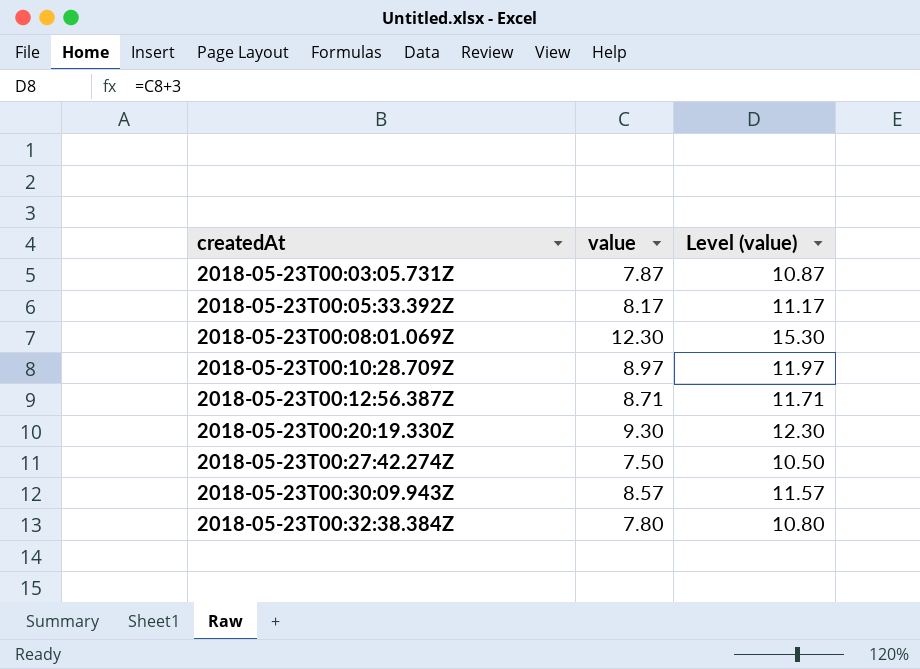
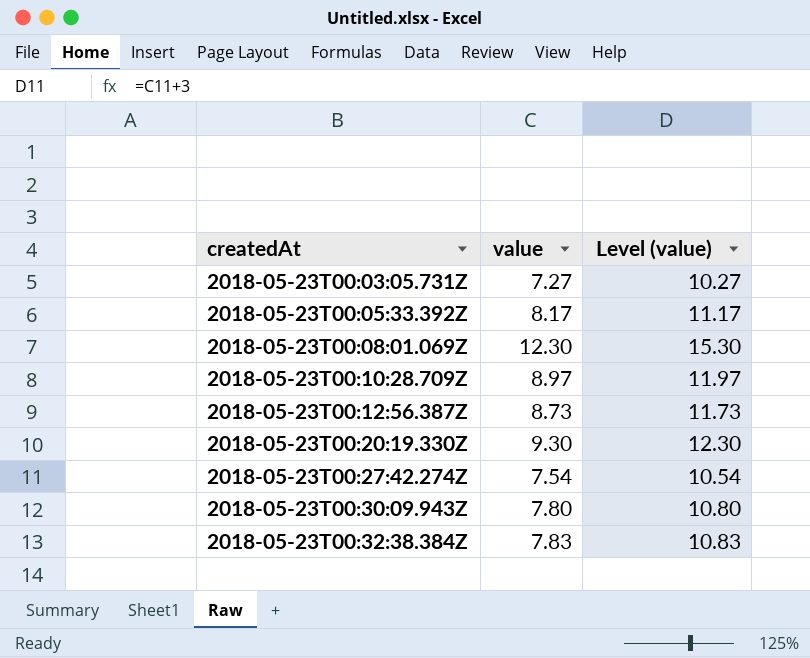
2018-05-23T00:03:05.731Z | value: 7.87 -> 7.27
2018-05-23T00:03:05.731Z | Level (value): 10.87 -> 10.27
2018-05-23T00:12:56.387Z | value: 8.71 -> 8.73
2018-05-23T00:12:56.387Z | Level (value): 11.71 -> 11.73
2018-05-23T00:27:42.274Z | value: 7.50 -> 7.54
2018-05-23T00:27:42.274Z | Level (value): 10.50 -> 10.54
2018-05-23T00:30:09.943Z | value: 8.57 -> 7.80
2018-05-23T00:30:09.943Z | Level (value): 11.57 -> 10.80
2018-05-23T00:32:38.384Z | value: 7.80 -> 7.83
2018-05-23T00:32:38.384Z | Level (value): 10.80 -> 10.83

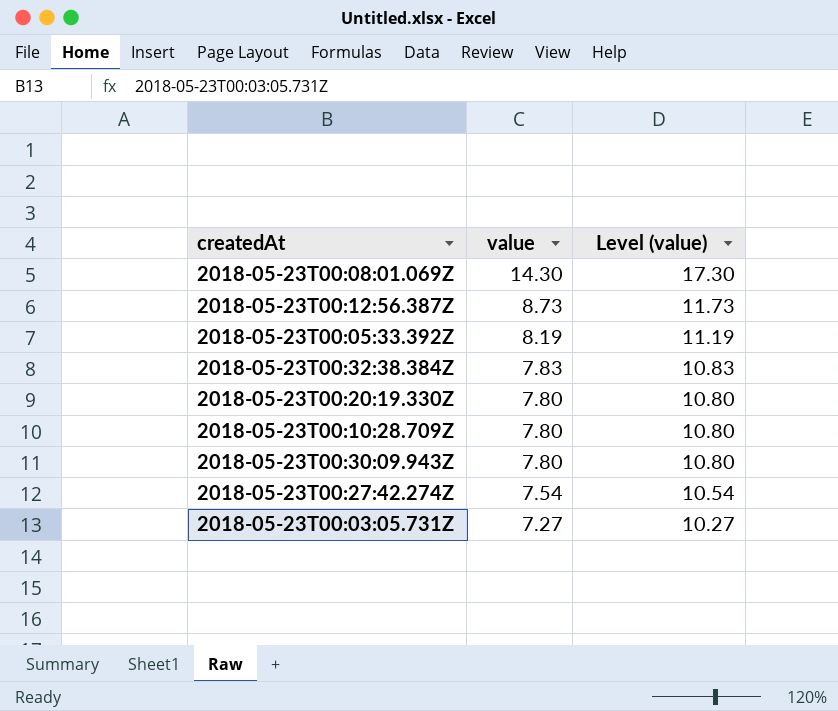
row order: createdAt ascending -> value descending
2018-05-23T00:08:01.069Z | value: 12.30 -> 14.30
2018-05-23T00:08:01.069Z | Level (value): 15.30 -> 17.30
2018-05-23T00:05:33.392Z | value: 8.17 -> 8.19
2018-05-23T00:05:33.392Z | Level (value): 11.17 -> 11.19
2018-05-23T00:20:19.330Z | value: 9.30 -> 7.80
2018-05-23T00:20:19.330Z | Level (value): 12.30 -> 10.80
2018-05-23T00:10:28.709Z | value: 8.97 -> 7.80
2018-05-23T00:10:28.709Z | Level (value): 11.97 -> 10.80

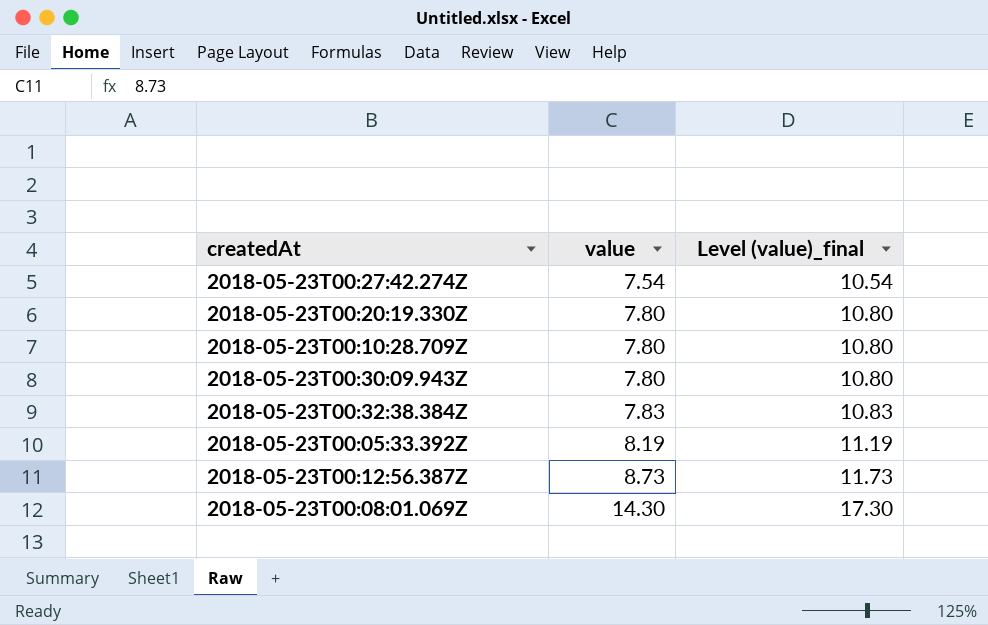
row order: value descending -> value ascending
column name: Level (value) -> Level (value)_final
row 2018-05-23T00:03:05.731Z: 7.27 | 10.27 -> none

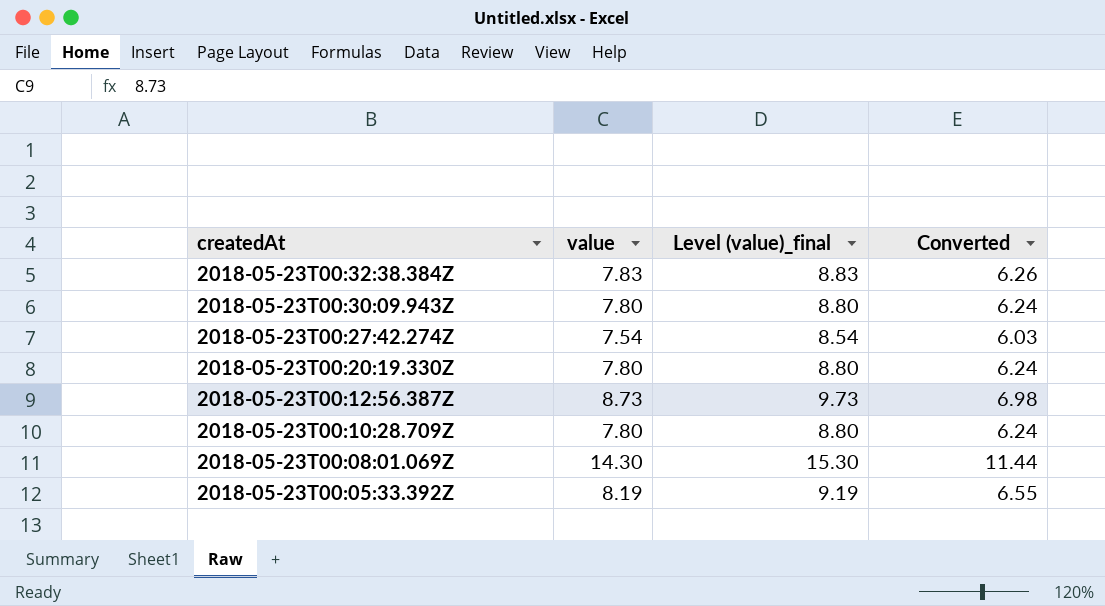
row order: value ascending -> createdAt descending
column Level (value)_final | formula: [value] + 3 -> [value] + 1
column Converted | formula: none -> [value] * 0.8

